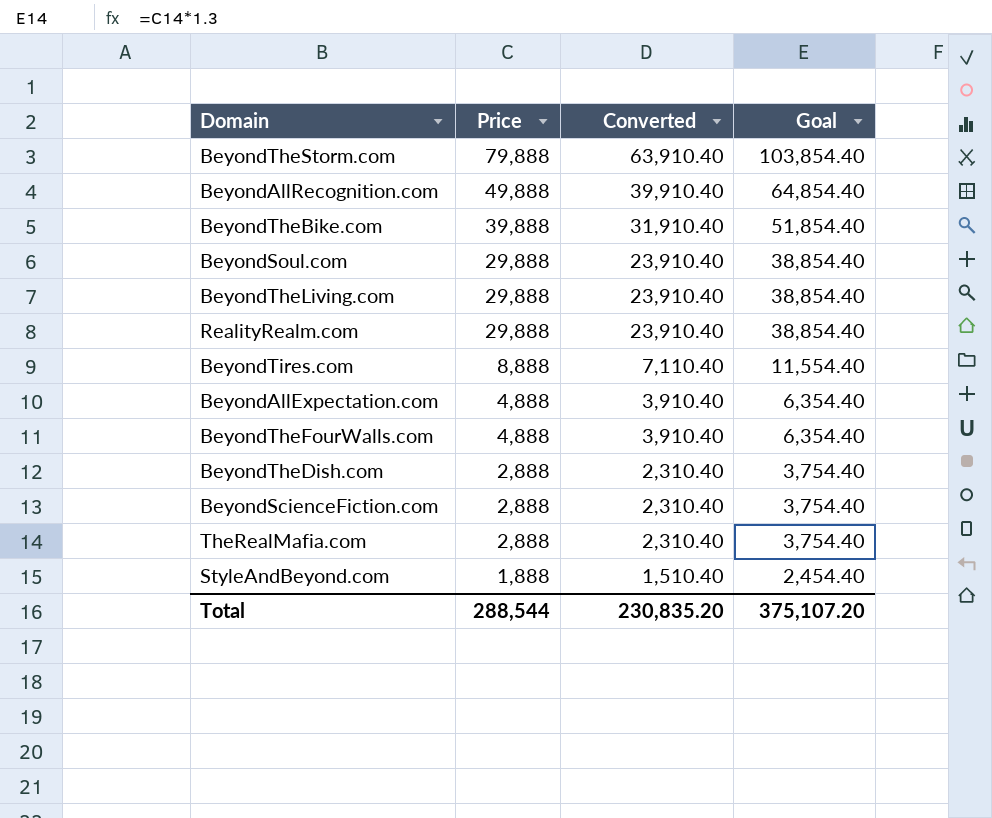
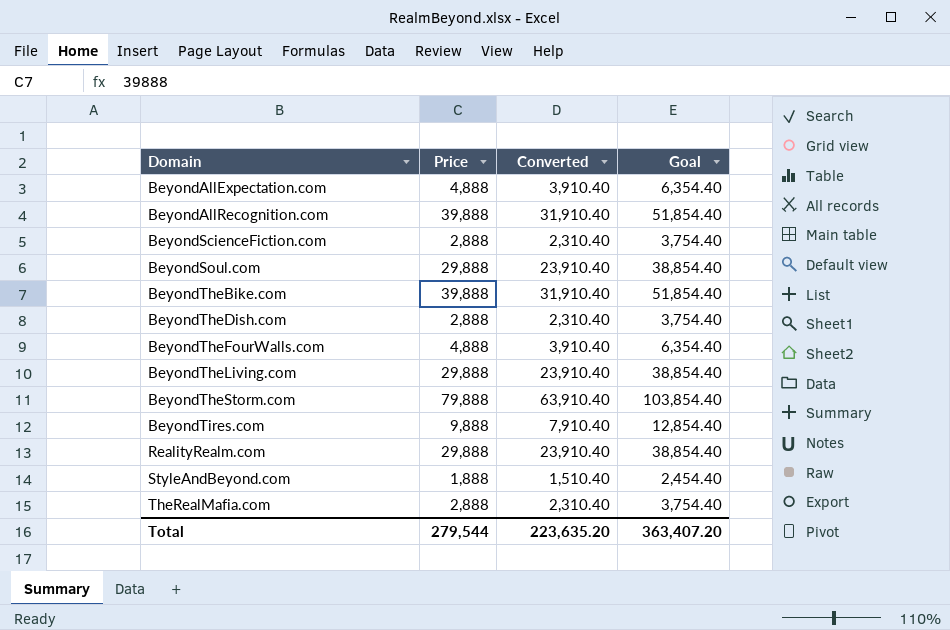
row order: Price descending -> Domain ascending
BeyondAllRecognition.com | Price: 49,888 -> 39,888
BeyondAllRecognition.com | Converted: 39,910.40 -> 31,910.40
BeyondAllRecognition.com | Goal: 64,854.40 -> 51,854.40
BeyondTires.com | Price: 8,888 -> 9,888
BeyondTires.com | Converted: 7,110.40 -> 7,910.40
BeyondTires.com | Goal: 11,554.40 -> 12,854.40
Total | Price: 288,544 -> 279,544
Total | Converted: 230,835.20 -> 223,635.20
Total | Goal: 375,107.20 -> 363,407.20

